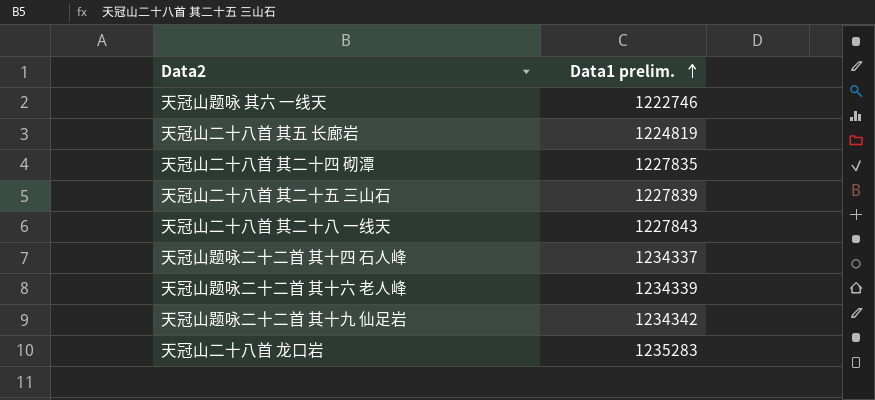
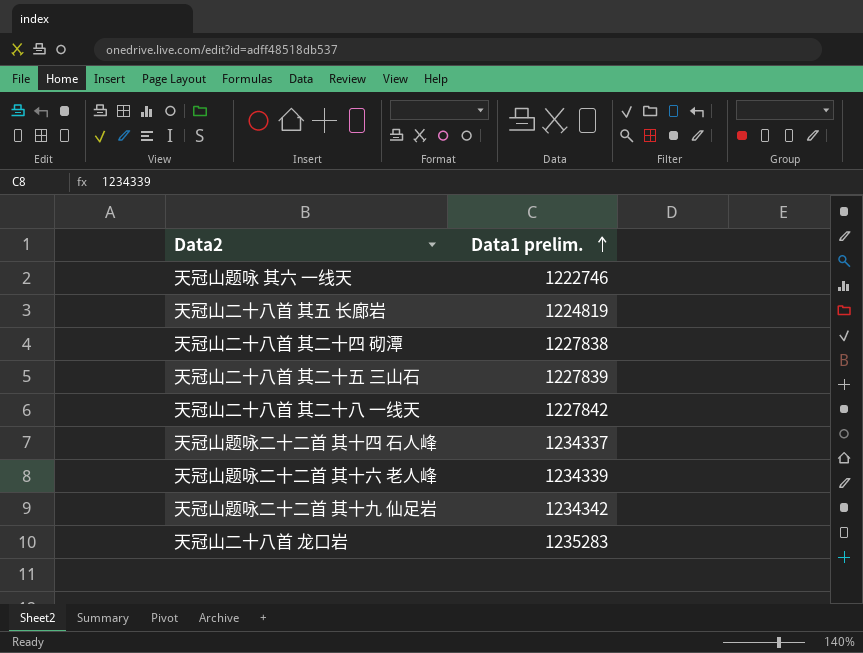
天冠山二十八首 其二十四 砌潭 | Data1 prelim.: 1227835 -> 1227838
天冠山二十八首 其二十八 一线天 | Data1 prelim.: 1227843 -> 1227842

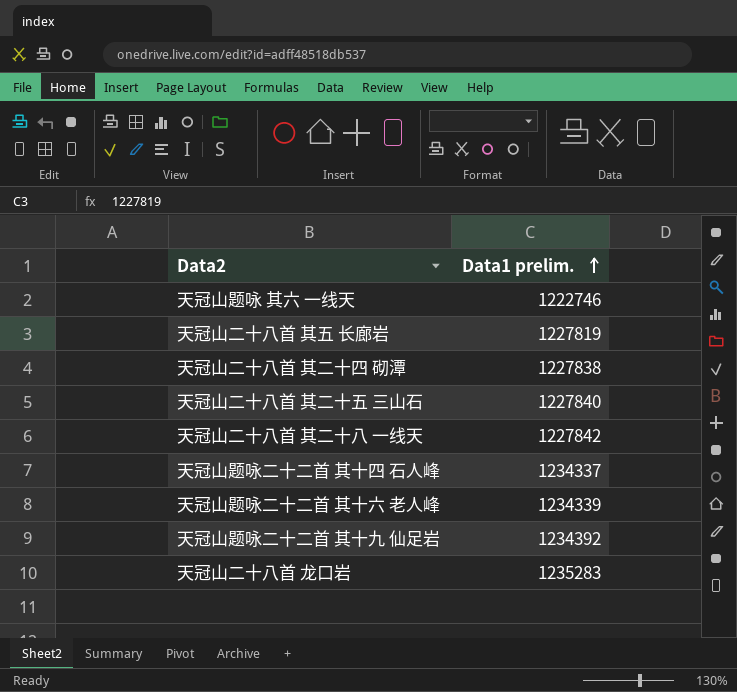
天冠山二十八首 其五 长廊岩 | Data1 prelim.: 1224819 -> 1227819
天冠山二十八首 其二十五 三山石 | Data1 prelim.: 1227839 -> 1227840
天冠山题咏二十二首 其十九 仙足岩 | Data1 prelim.: 1234342 -> 1234392

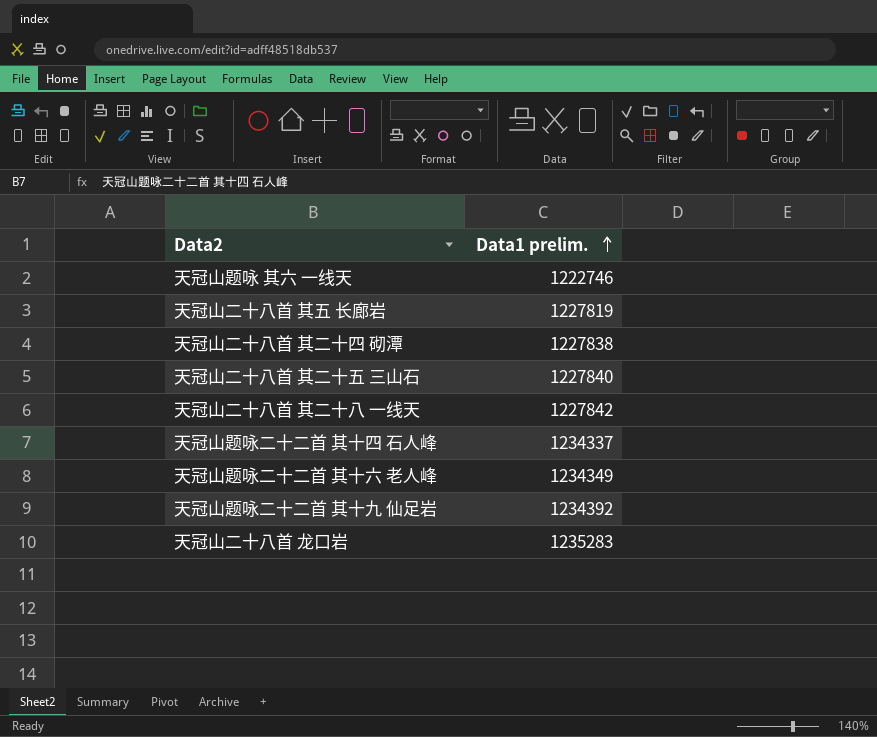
天冠山题咏二十二首 其十六 老人峰 | Data1 prelim.: 1234339 -> 1234349

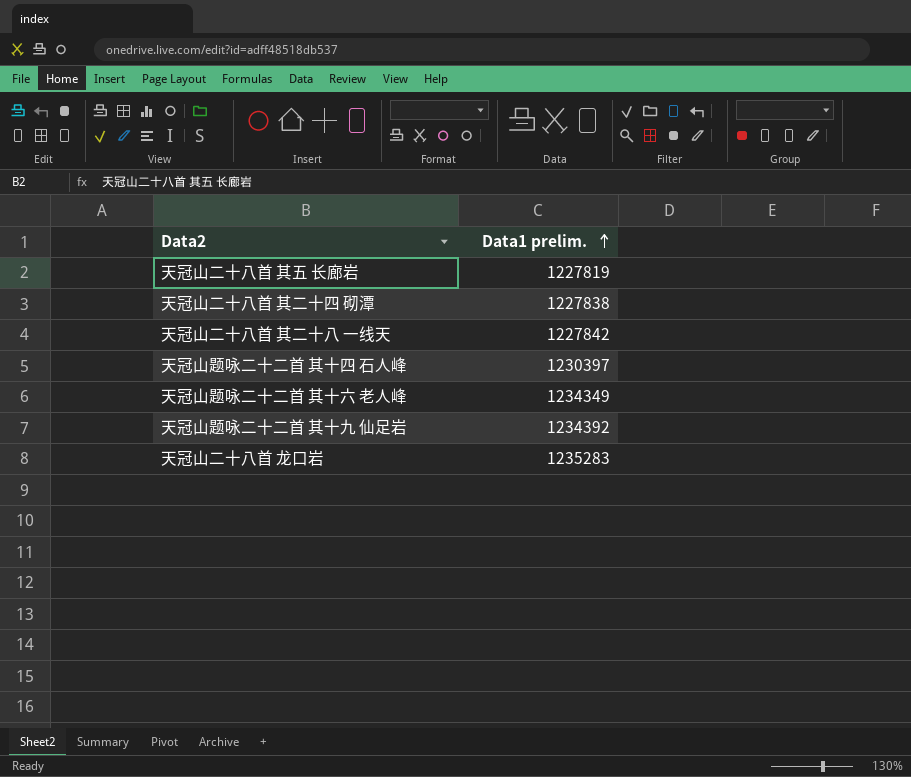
row 天冠山题咏 其六 一线天: 1222746 -> none
row 天冠山二十八首 其二十五 三山石: 1227840 -> none
天冠山题咏二十二首 其十四 石人峰 | Data1 prelim.: 1234337 -> 1230397

